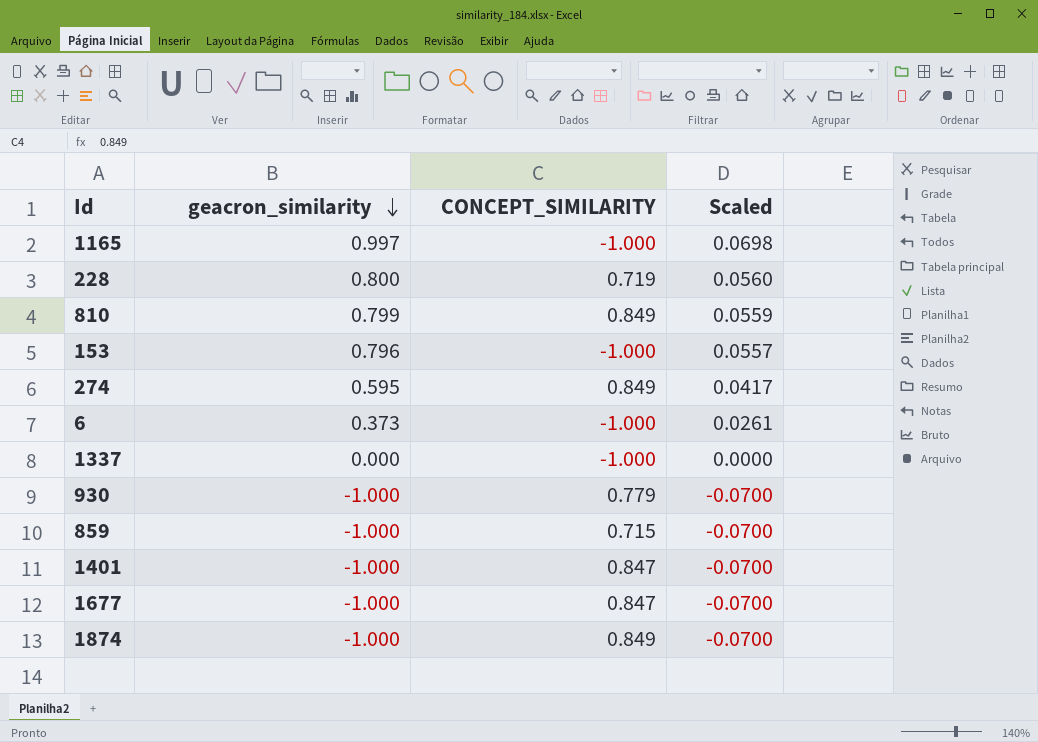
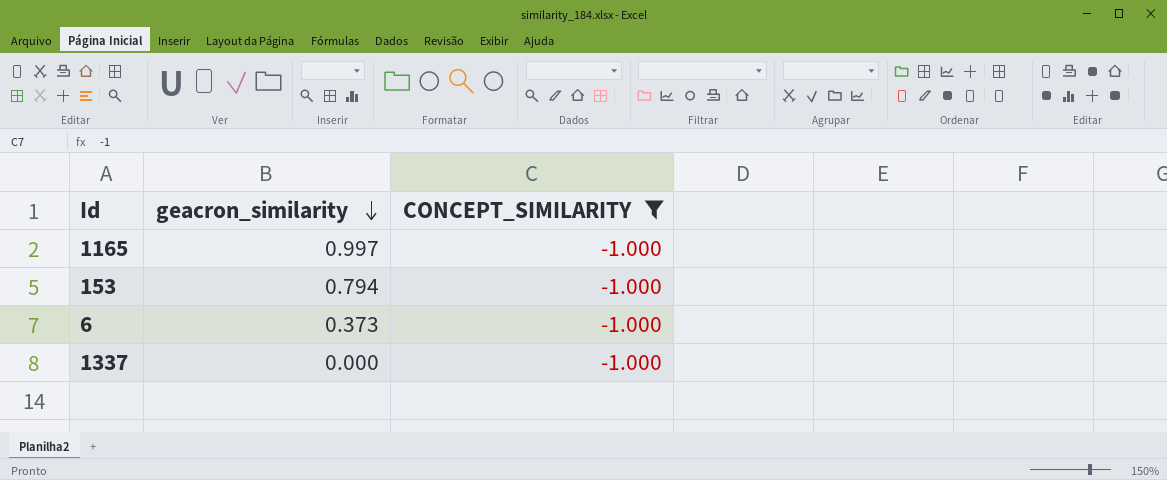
filter: none -> CONCEPT_SIMILARITY = -1.000
column Scaled | formula: [geacron_similarity] * 0.07 -> none
153 | geacron_similarity: 0.796 -> 0.794

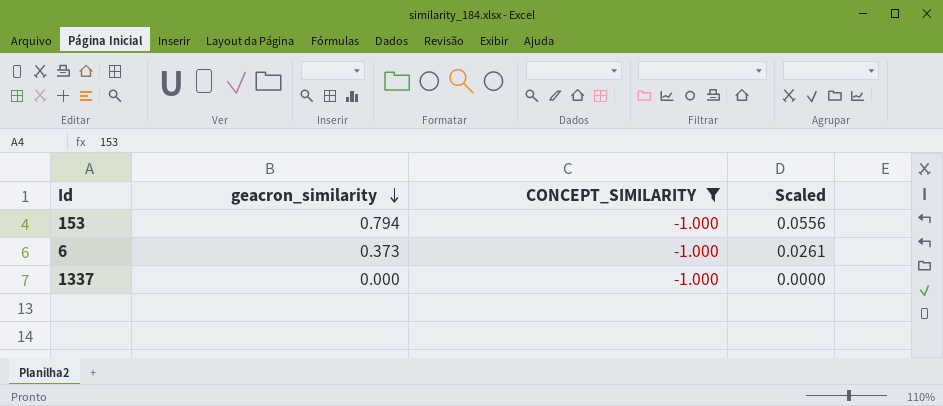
column Scaled | formula: none -> [geacron_similarity] * 0.07
row 1165: 0.997 | -1.000 -> none

